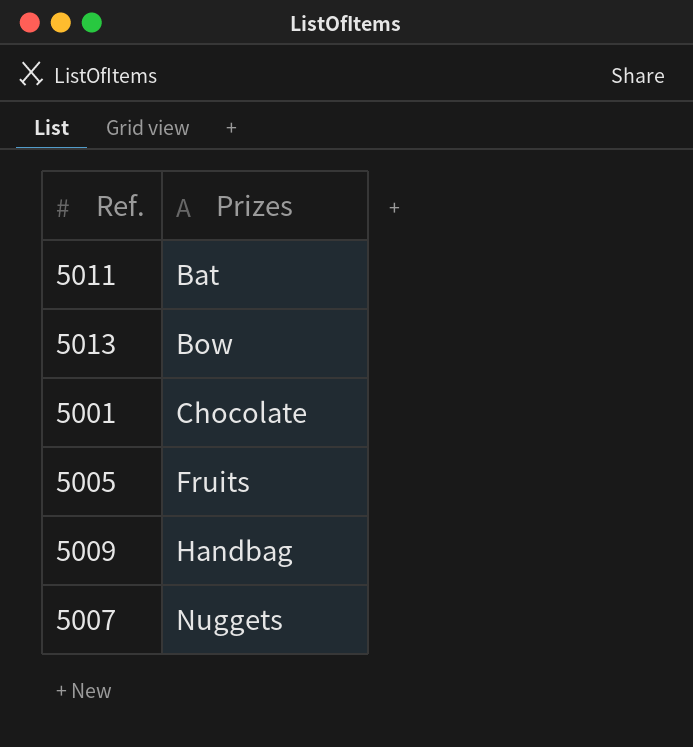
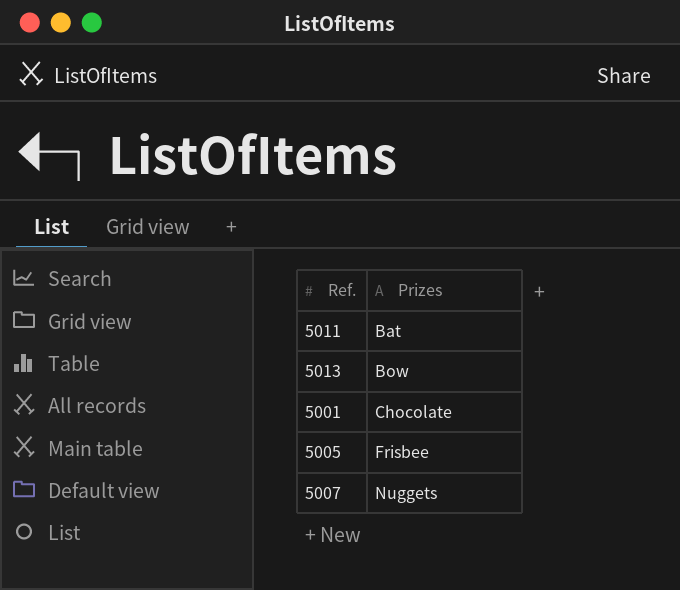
row 5009: Handbag -> none
5005 | Prizes: Fruits -> Frisbee

